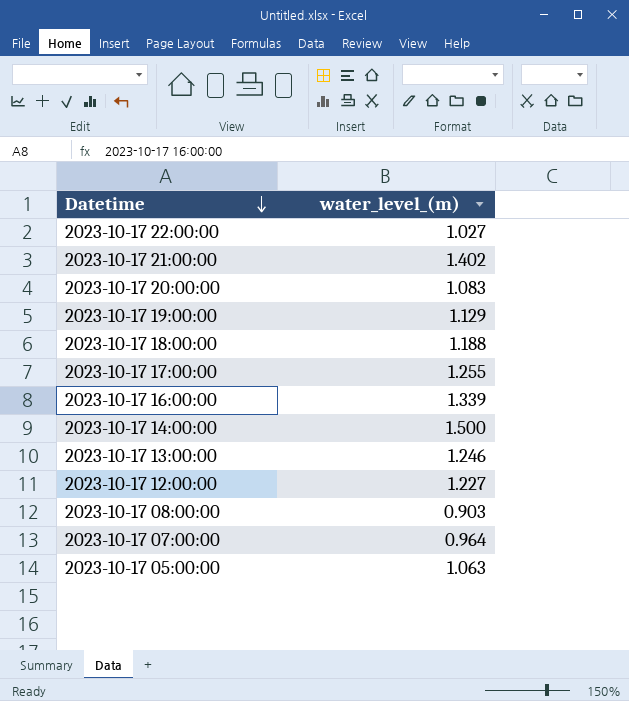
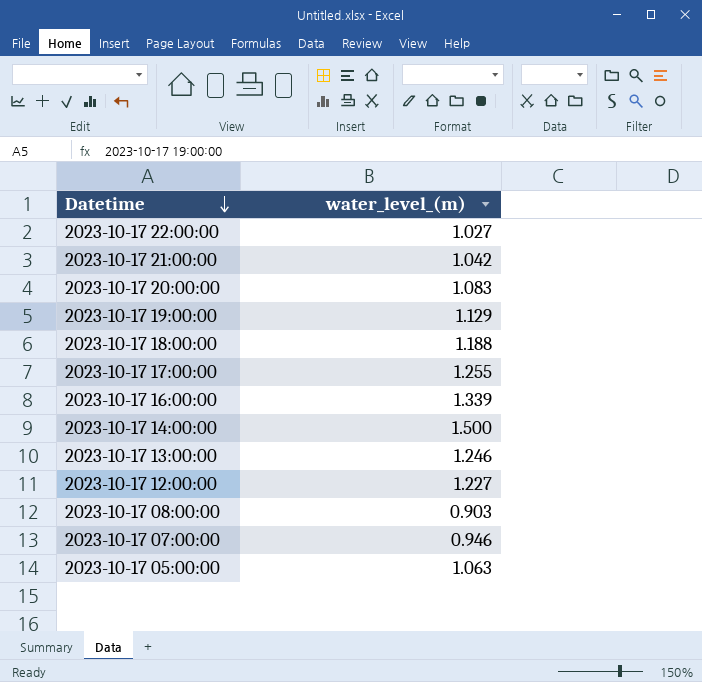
2023-10-17 21:00:00 | water_level_(m): 1.402 -> 1.042
2023-10-17 07:00:00 | water_level_(m): 0.964 -> 0.946

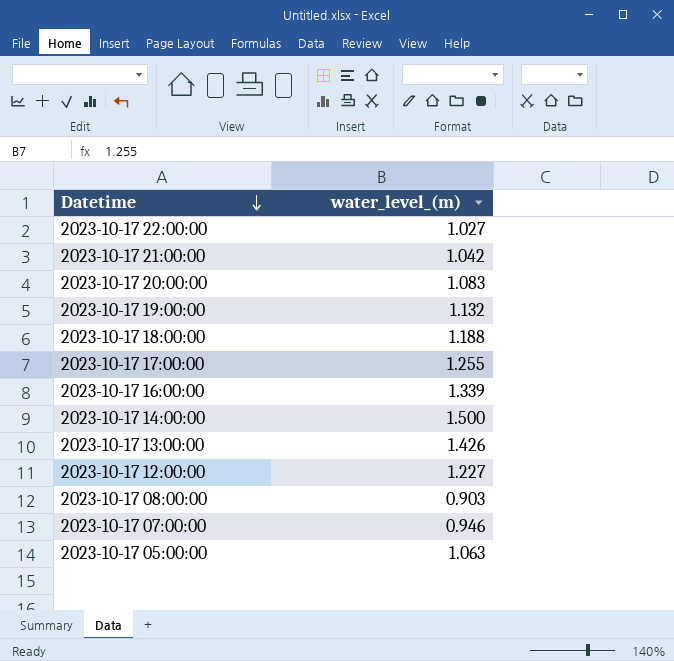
2023-10-17 19:00:00 | water_level_(m): 1.129 -> 1.132
2023-10-17 13:00:00 | water_level_(m): 1.246 -> 1.426

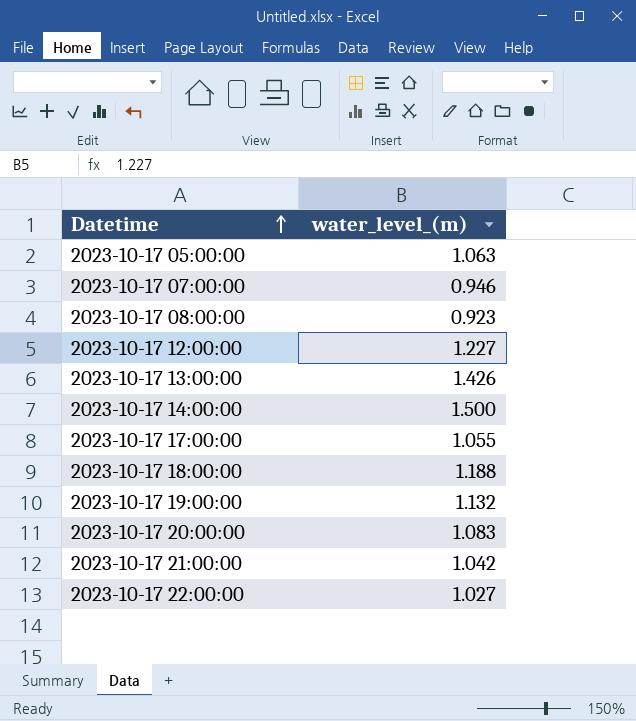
row order: Datetime descending -> Datetime ascending
row 2023-10-17 16:00:00: 1.339 -> none
2023-10-17 08:00:00 | water_level_(m): 0.903 -> 0.923
2023-10-17 17:00:00 | water_level_(m): 1.255 -> 1.055

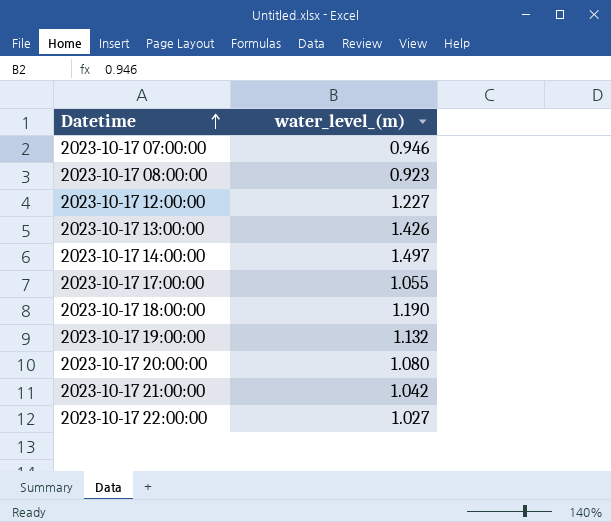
row 2023-10-17 05:00:00: 1.063 -> none
2023-10-17 14:00:00 | water_level_(m): 1.500 -> 1.497
2023-10-17 18:00:00 | water_level_(m): 1.188 -> 1.190
2023-10-17 20:00:00 | water_level_(m): 1.083 -> 1.080

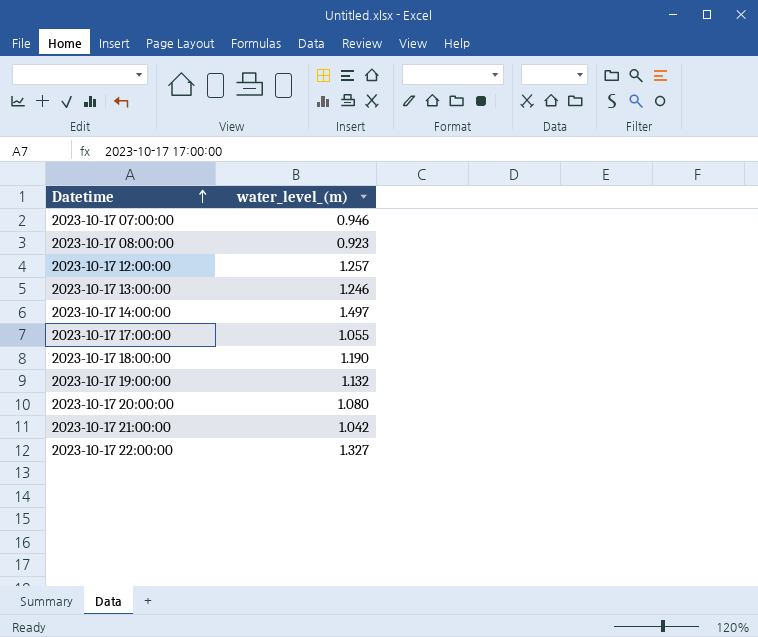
2023-10-17 12:00:00 | water_level_(m): 1.227 -> 1.257
2023-10-17 13:00:00 | water_level_(m): 1.426 -> 1.246
2023-10-17 22:00:00 | water_level_(m): 1.027 -> 1.327

